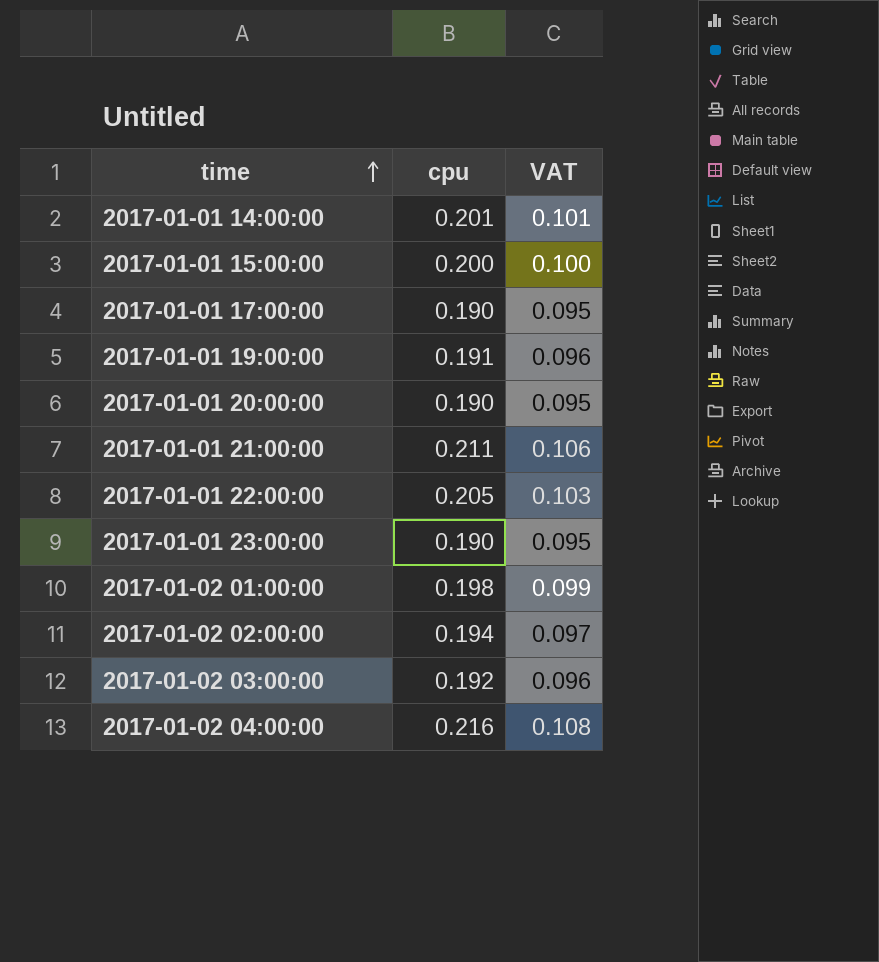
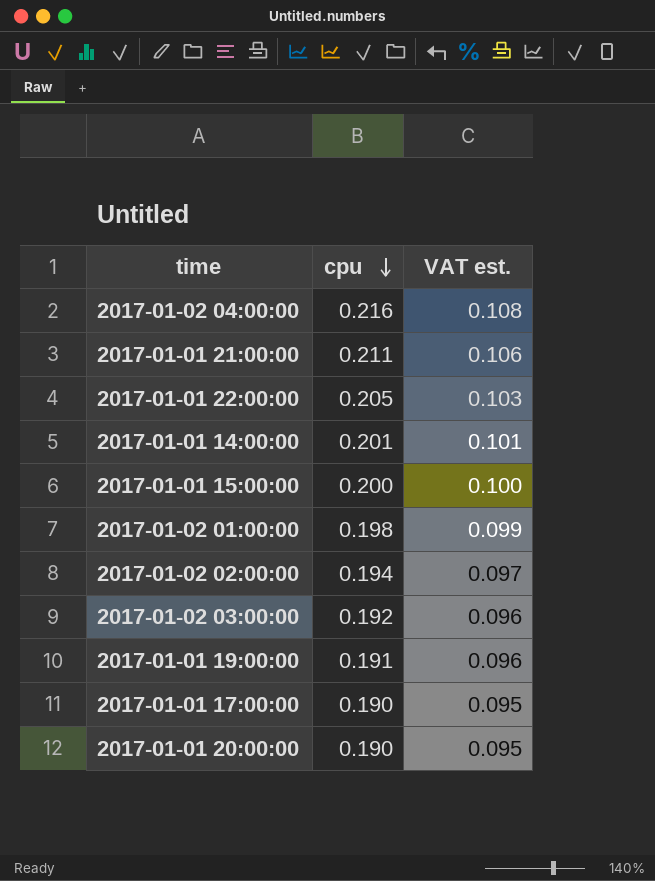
row order: time ascending -> cpu descending
column name: VAT -> VAT est.
row 2017-01-01 23:00:00: 0.190 | 0.095 -> none

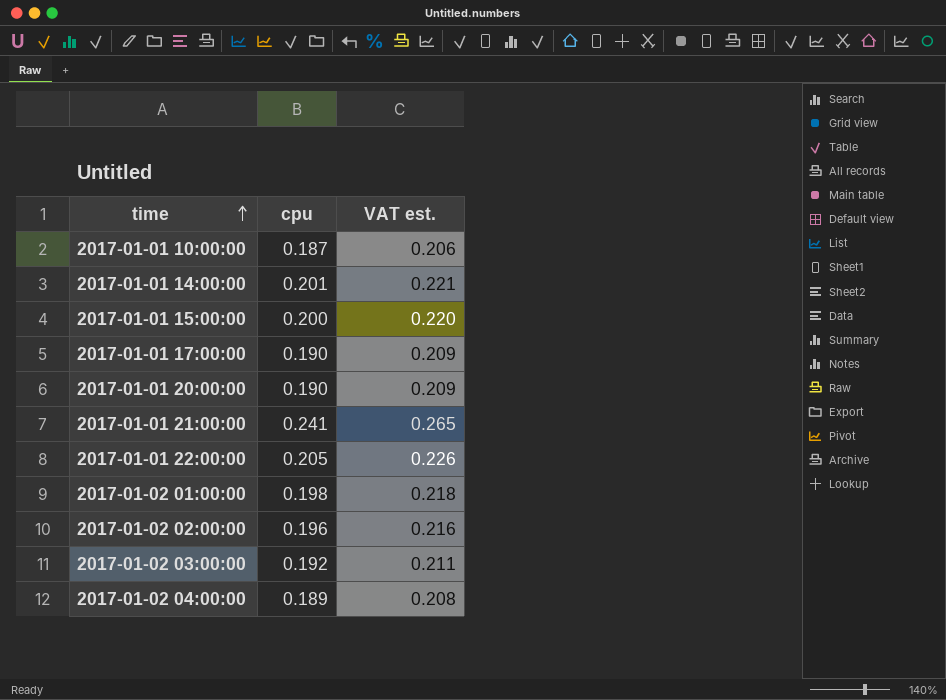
row order: cpu descending -> time ascending
column VAT est. | formula: [cpu] * 0.5 -> [cpu] * 1.1
row 2017-01-01 19:00:00: 0.191 | 0.096 -> none
row 2017-01-01 10:00:00: none -> 0.187 | 0.206
2017-01-01 21:00:00 | cpu: 0.211 -> 0.241
2017-01-02 02:00:00 | cpu: 0.194 -> 0.196
2017-01-02 04:00:00 | cpu: 0.216 -> 0.189

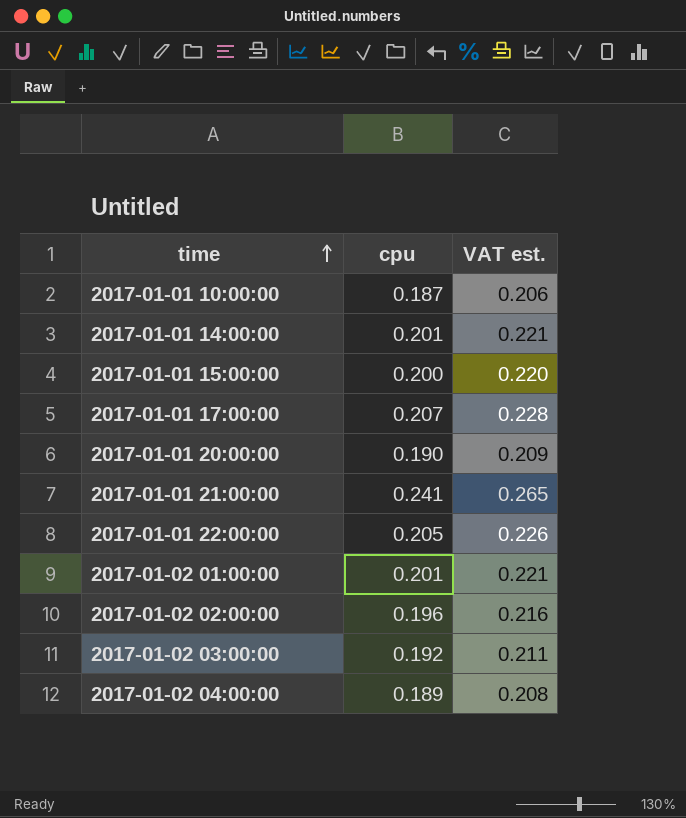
2017-01-01 17:00:00 | cpu: 0.190 -> 0.207
2017-01-01 17:00:00 | VAT est.: 0.209 -> 0.228
2017-01-02 01:00:00 | cpu: 0.198 -> 0.201
2017-01-02 01:00:00 | VAT est.: 0.218 -> 0.221

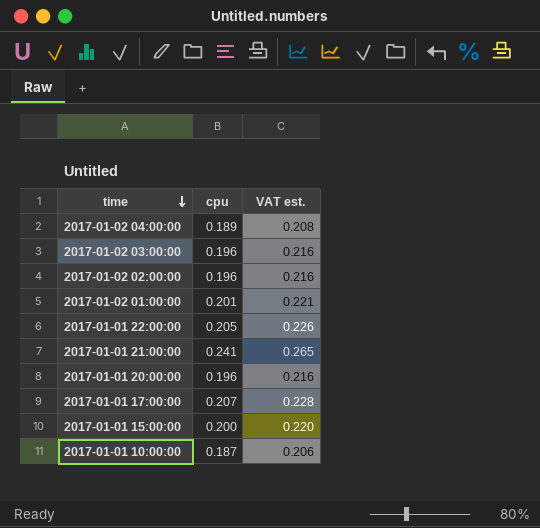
row order: time ascending -> time descending
row 2017-01-01 14:00:00: 0.201 | 0.221 -> none
2017-01-02 03:00:00 | cpu: 0.192 -> 0.196
2017-01-02 03:00:00 | VAT est.: 0.211 -> 0.216
2017-01-01 20:00:00 | cpu: 0.190 -> 0.196
2017-01-01 20:00:00 | VAT est.: 0.209 -> 0.216

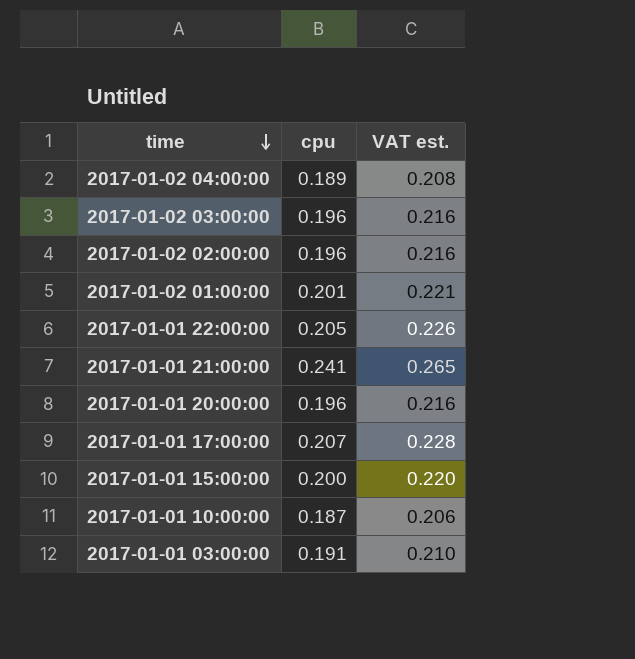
row 2017-01-01 03:00:00: none -> 0.191 | 0.210

